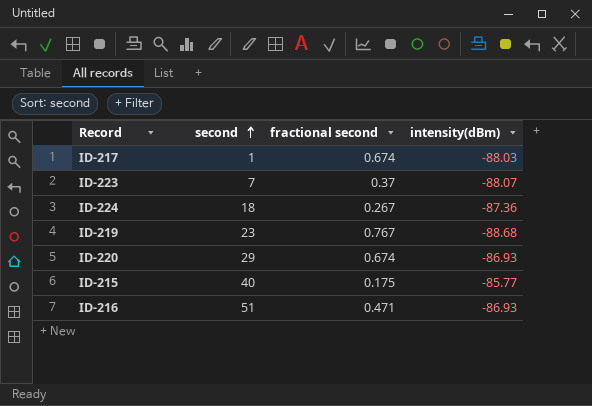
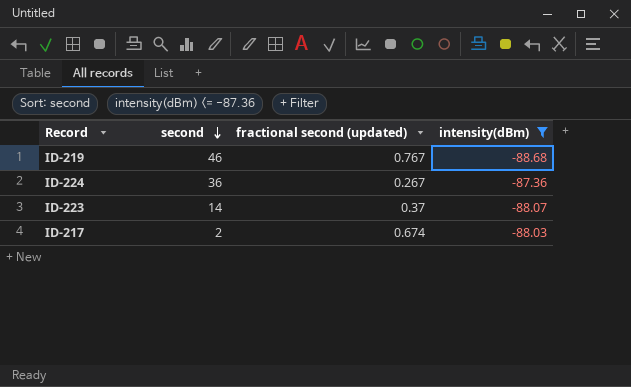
filter: none -> intensity(dBm) <= -87.36
row order: second ascending -> second descending
column name: fractional second -> fractional second (updated)
ID-219 | second: 23 -> 46
ID-224 | second: 18 -> 36
ID-223 | second: 7 -> 14
ID-217 | second: 1 -> 2

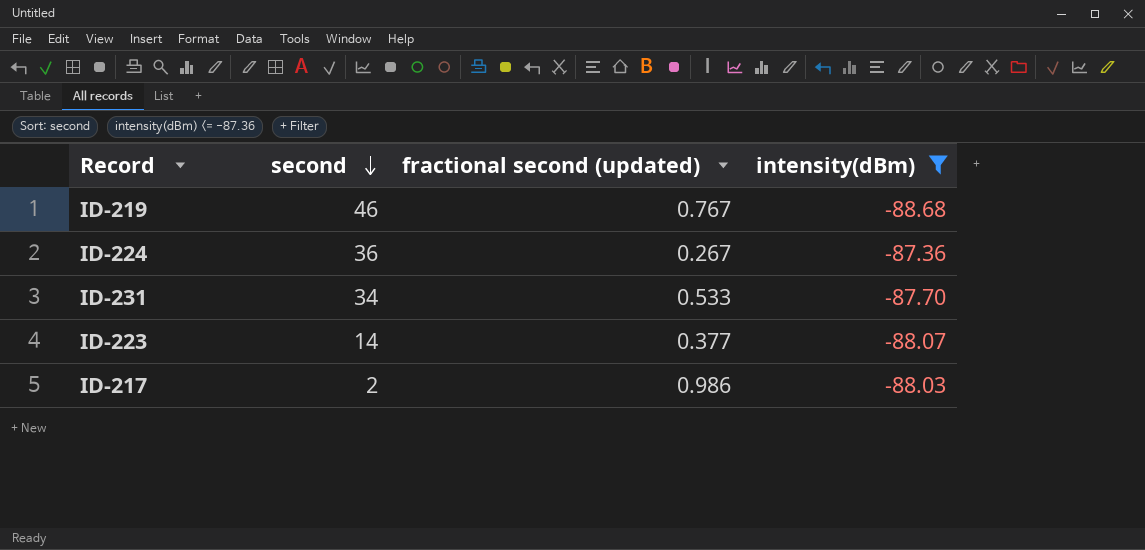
row ID-231: none -> 34 | 0.533 | -87.70
ID-223 | fractional second (updated): 0.37 -> 0.377
ID-217 | fractional second (updated): 0.674 -> 0.986

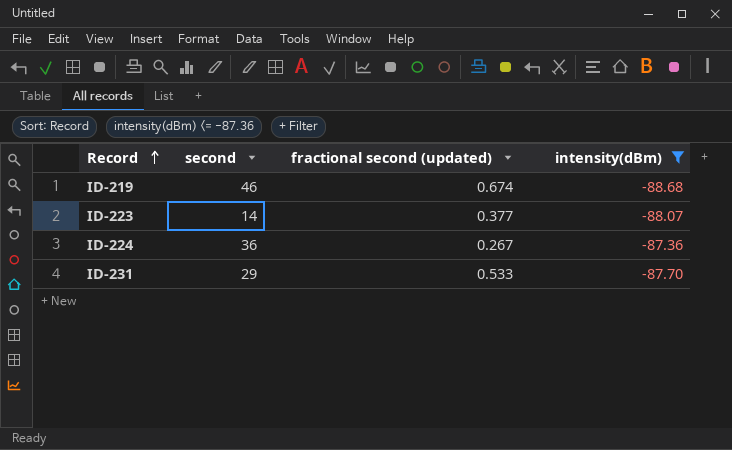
row order: second descending -> Record ascending
row ID-217: 2 | 0.986 | -88.03 -> none
ID-219 | fractional second (updated): 0.767 -> 0.674
ID-231 | second: 34 -> 29

